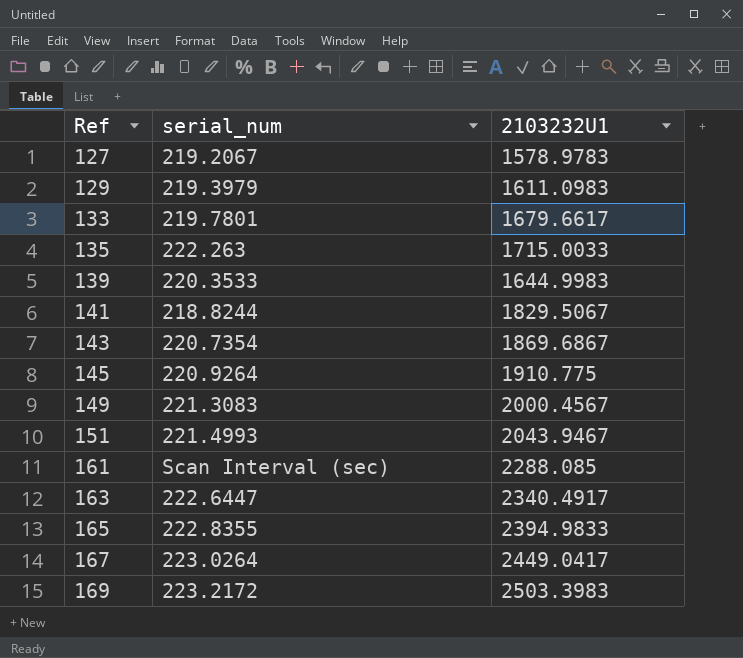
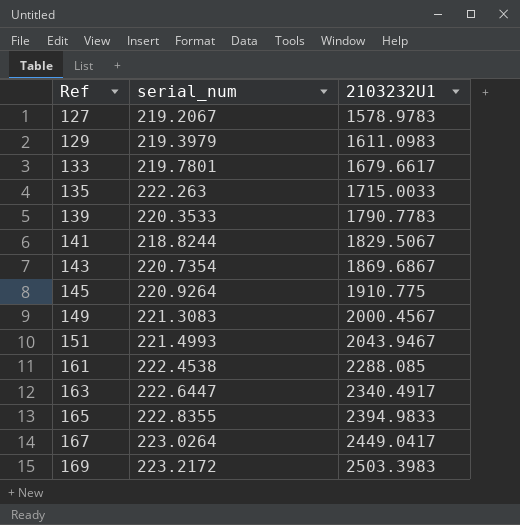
139 | 2103232U1: 1644.9983 -> 1790.7783
161 | serial_num: Scan Interval (sec) -> 222.4538

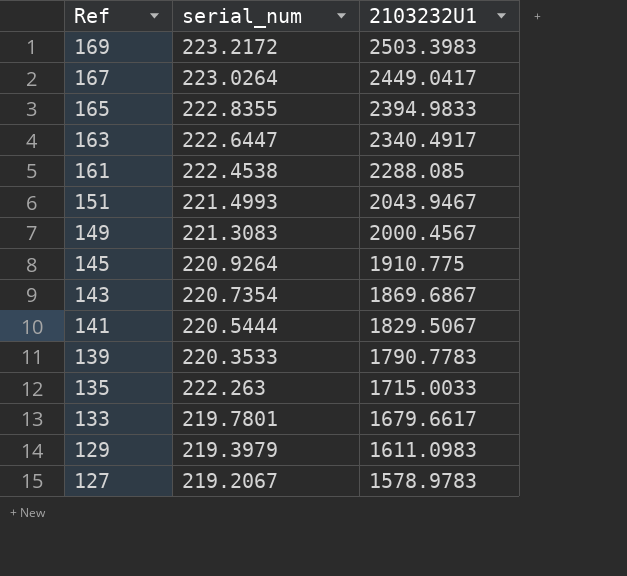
row order: Ref ascending -> Ref descending
141 | serial_num: 218.8244 -> 220.5444

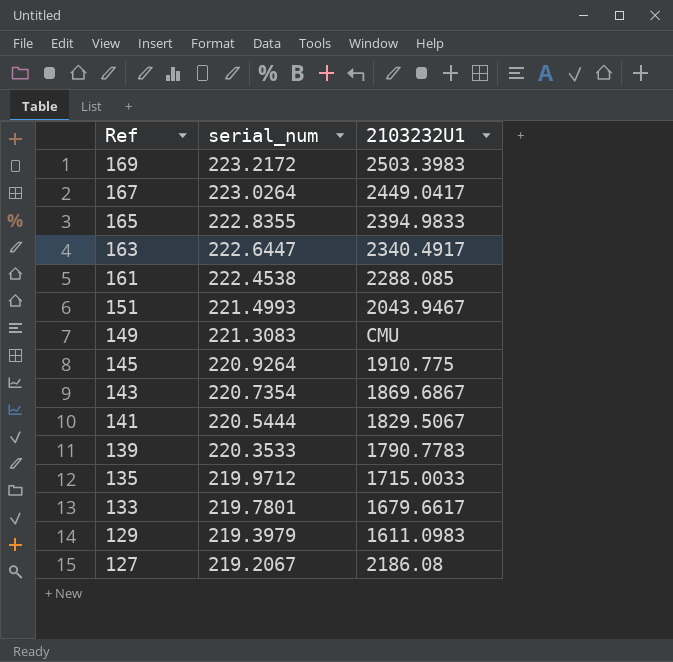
149 | 2103232U1: 2000.4567 -> CMU
135 | serial_num: 222.263 -> 219.9712
127 | 2103232U1: 1578.9783 -> 2186.08

